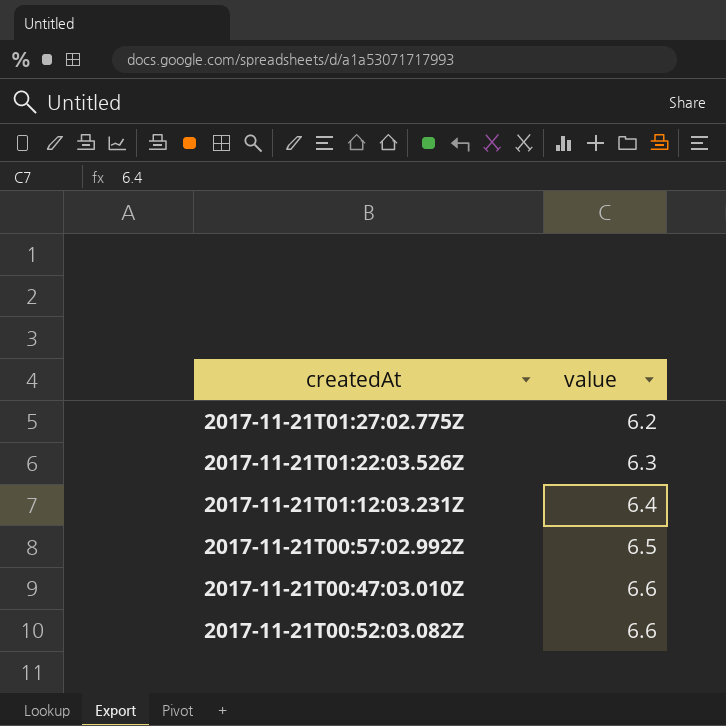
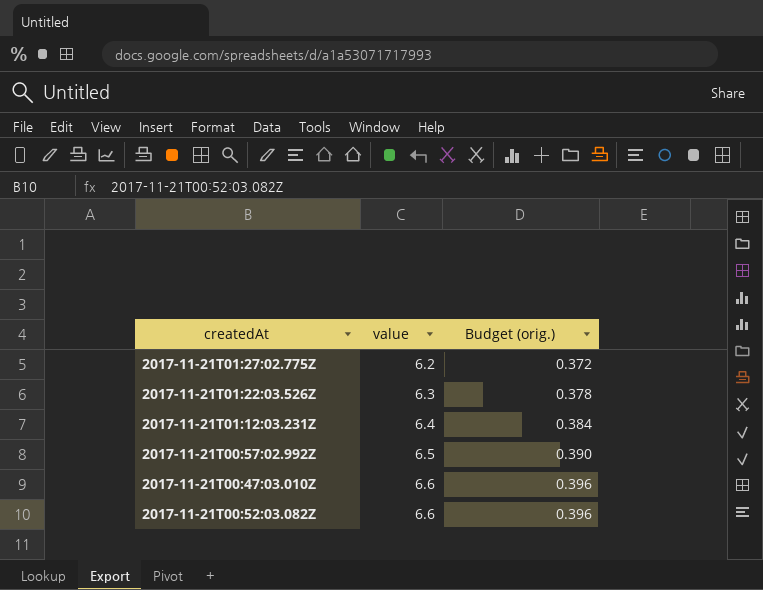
column Budget (orig.) | formula: none -> [value] * 0.06

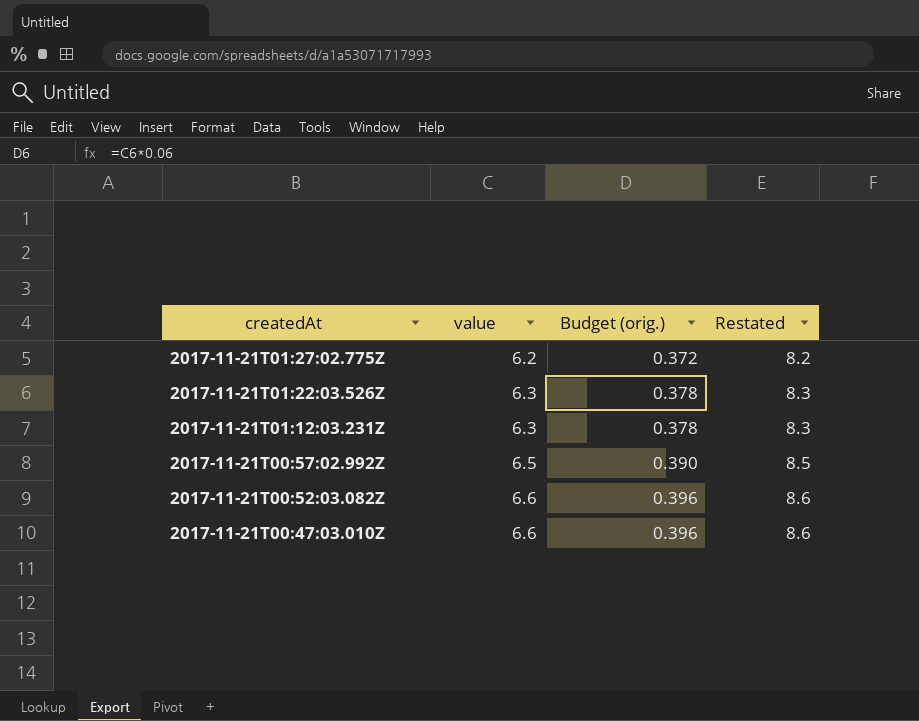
row order: value ascending -> createdAt descending
column Restated | formula: none -> [value] + 2
2017-11-21T01:12:03.231Z | value: 6.4 -> 6.3
2017-11-21T01:12:03.231Z | Budget (orig.): 0.384 -> 0.378

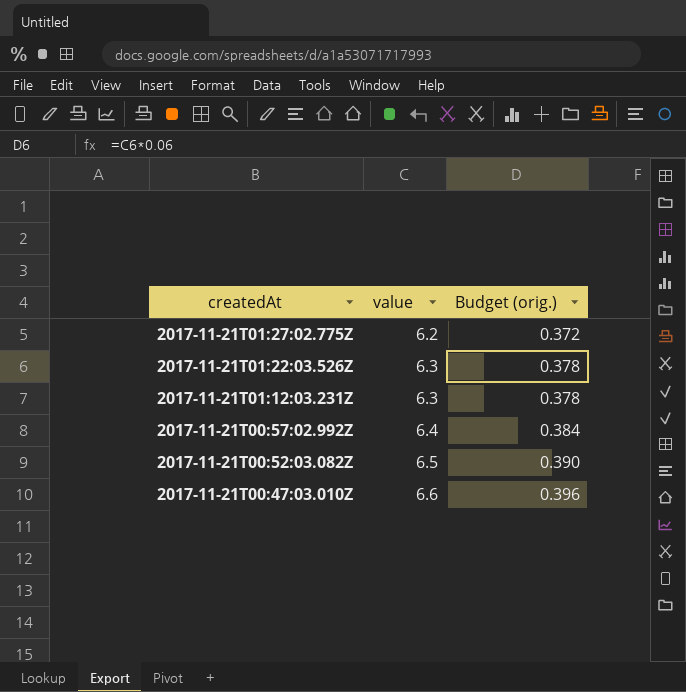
column Restated | formula: [value] + 2 -> none
2017-11-21T00:57:02.992Z | value: 6.5 -> 6.4
2017-11-21T00:57:02.992Z | Budget (orig.): 0.390 -> 0.384
2017-11-21T00:52:03.082Z | value: 6.6 -> 6.5
2017-11-21T00:52:03.082Z | Budget (orig.): 0.396 -> 0.390

